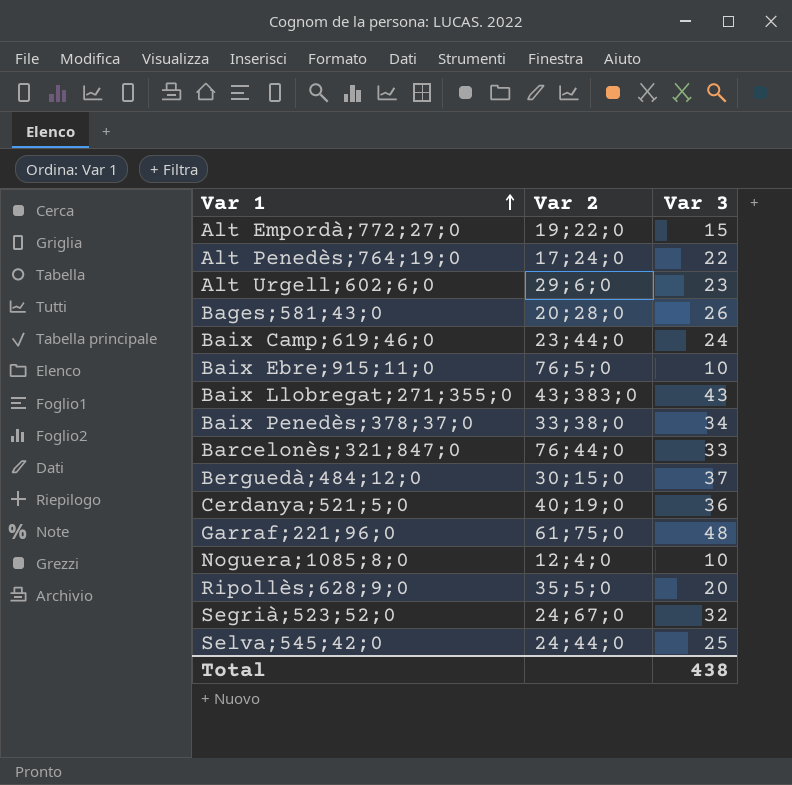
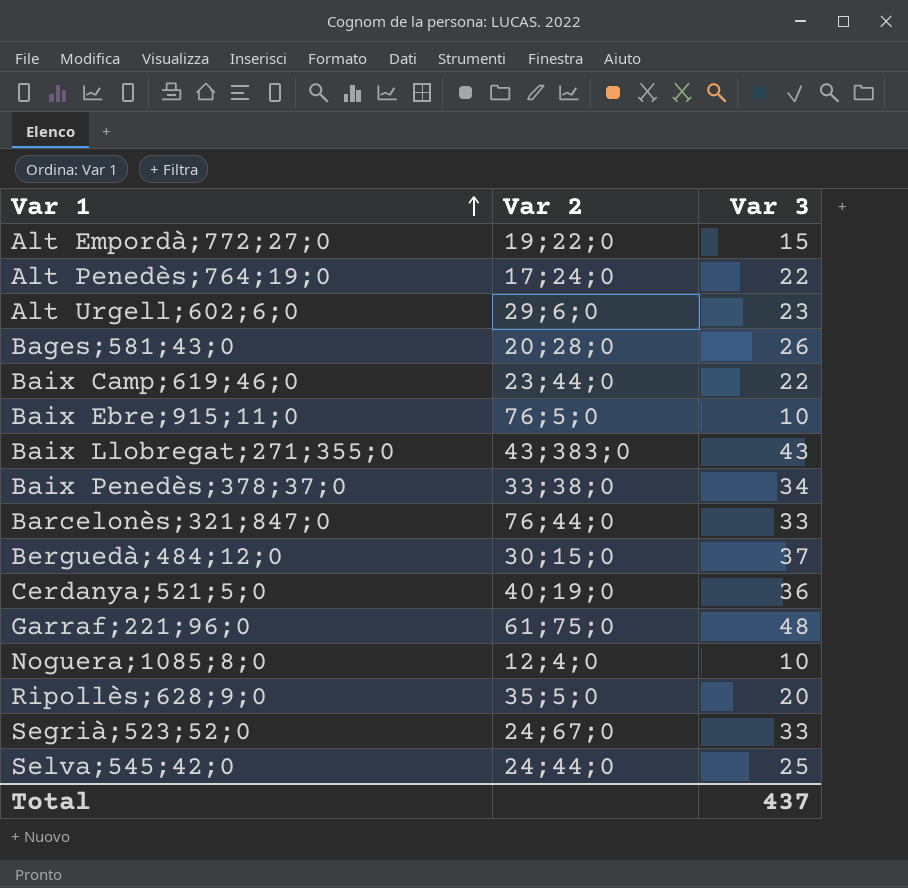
Baix Camp;619;46;0 | Var 3: 24 -> 22
Segrià;523;52;0 | Var 3: 32 -> 33
Total | Var 3: 438 -> 437

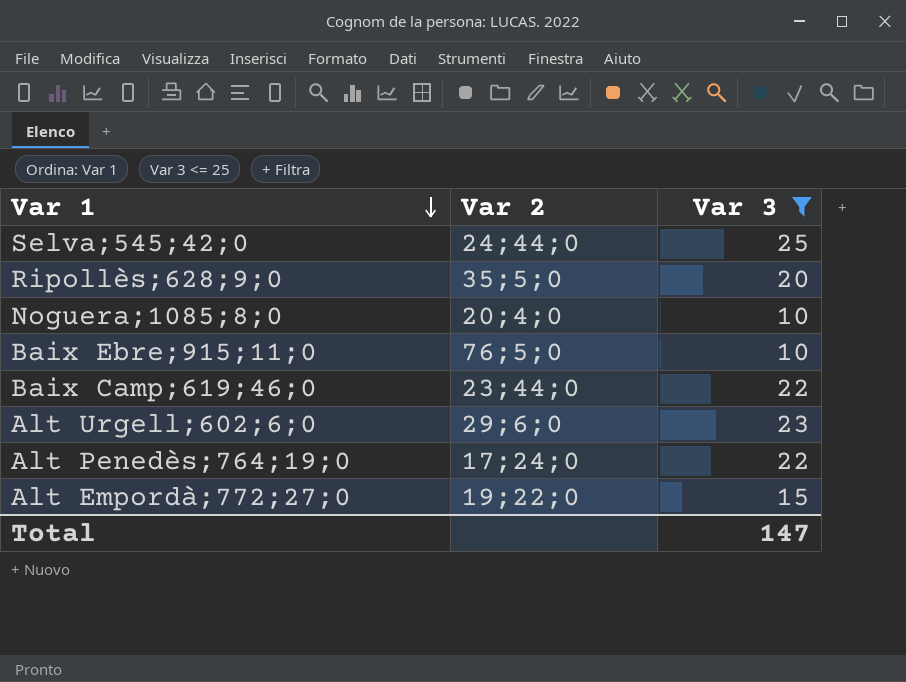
filter: none -> Var 3 <= 25
row order: Var 1 ascending -> Var 1 descending
Noguera;1085;8;0 | Var 2: 12;4;0 -> 20;4;0
Total | Var 3: 437 -> 147

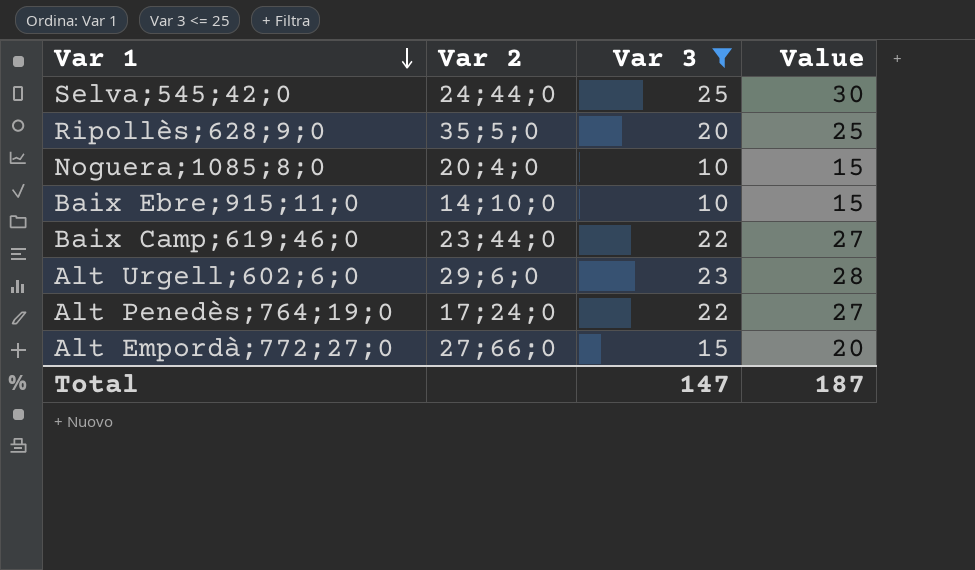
column Value | formula: none -> [Var 3] + 5
Baix Ebre;915;11;0 | Var 2: 76;5;0 -> 14;10;0
Alt Empordà;772;27;0 | Var 2: 19;22;0 -> 27;66;0

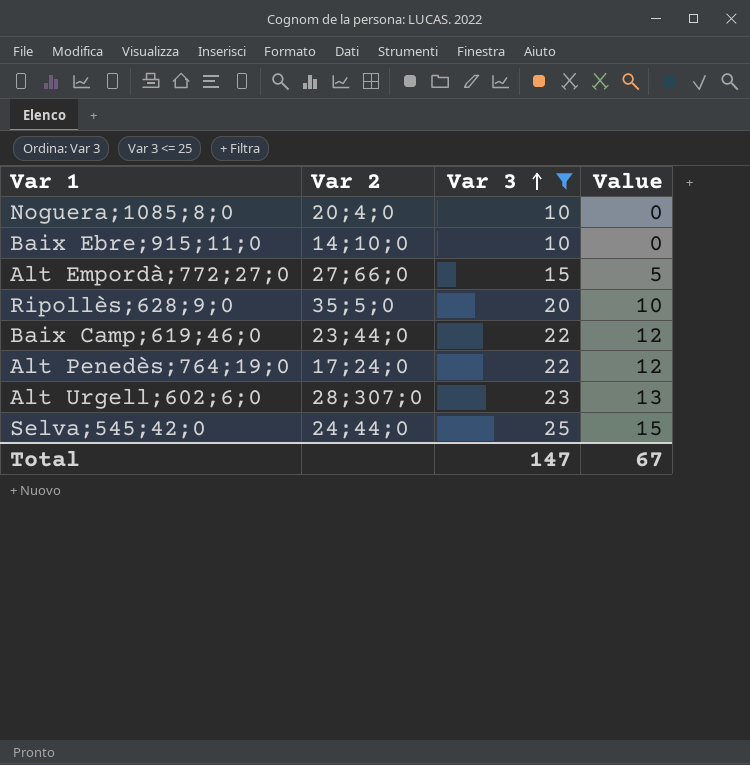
row order: Var 1 descending -> Var 3 ascending
column Value | formula: [Var 3] + 5 -> [Var 3] - 10
Alt Urgell;602;6;0 | Var 2: 29;6;0 -> 28;307;0
Total | Value: 187 -> 67

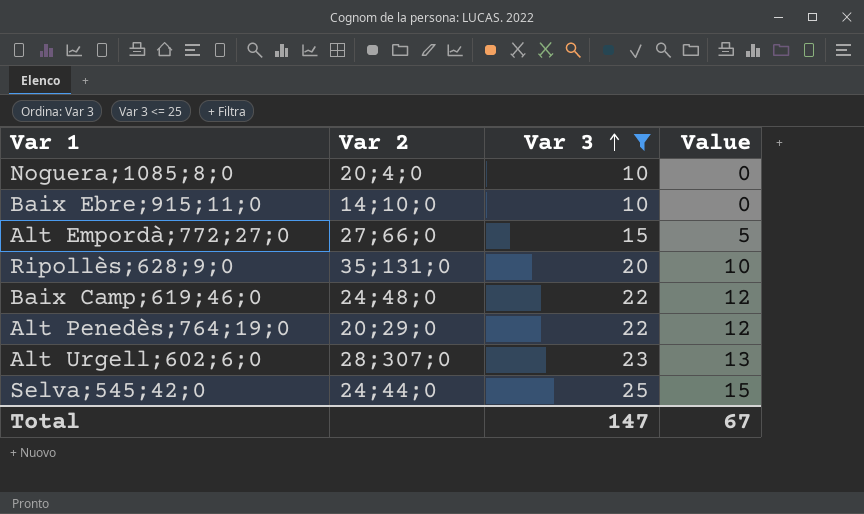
Ripollès;628;9;0 | Var 2: 35;5;0 -> 35;131;0
Baix Camp;619;46;0 | Var 2: 23;44;0 -> 24;48;0
Alt Penedès;764;19;0 | Var 2: 17;24;0 -> 20;29;0

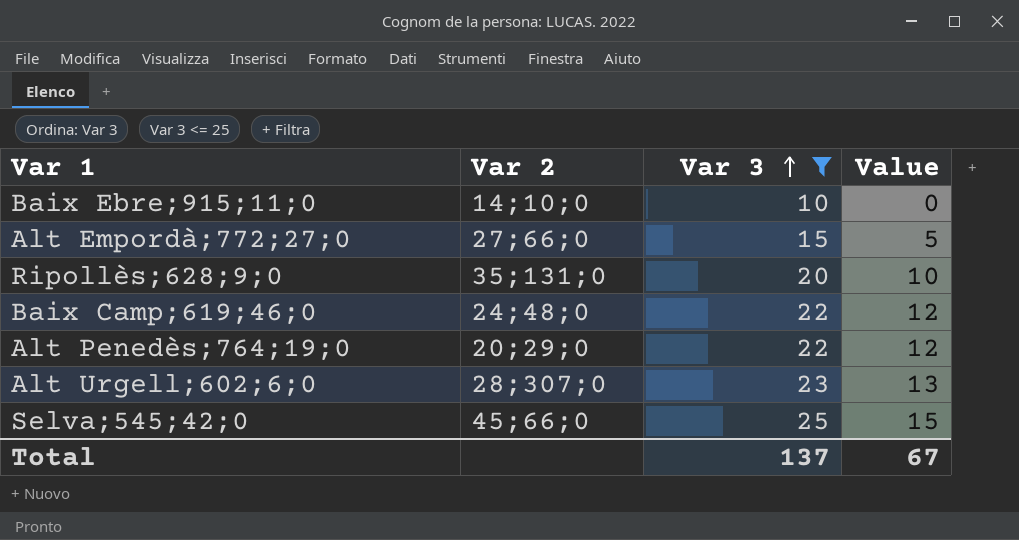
row Noguera;1085;8;0: 20;4;0 | 10 | 0 -> none
Selva;545;42;0 | Var 2: 24;44;0 -> 45;66;0
Total | Var 3: 147 -> 137

